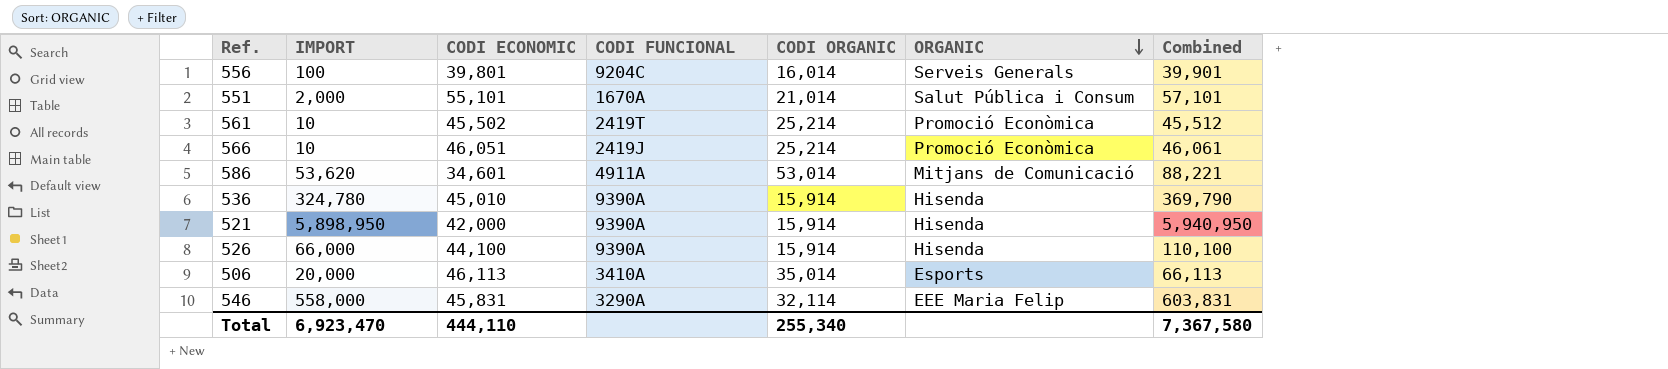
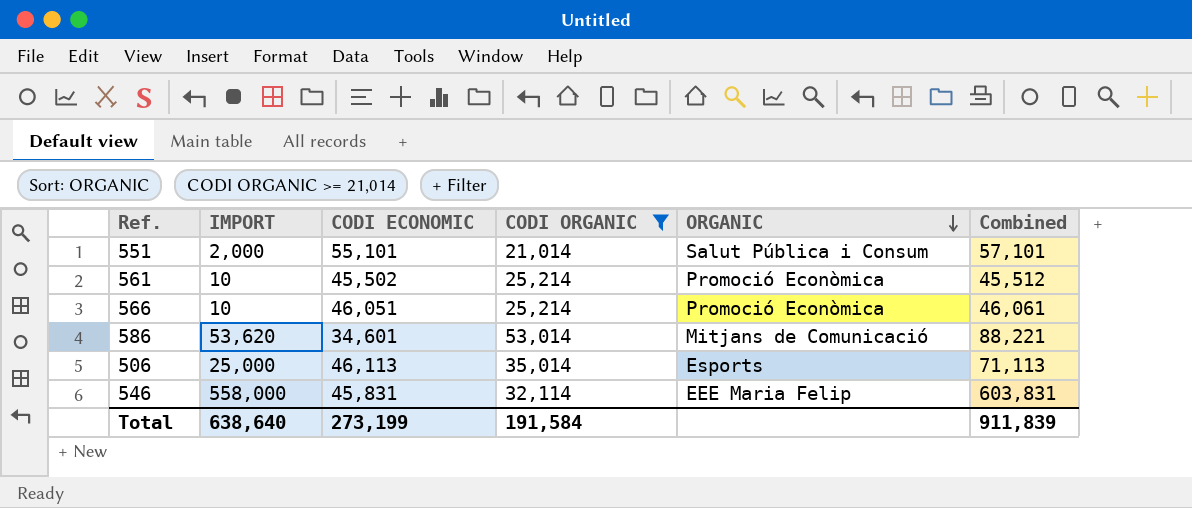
filter: none -> CODI ORGANIC >= 21,014
column CODI FUNCIONAL | position: 4 -> none
506 | IMPORT: 20,000 -> 25,000
506 | Combined: 66,113 -> 71,113
Total | IMPORT: 6,923,470 -> 638,640
Total | CODI ECONOMIC: 444,110 -> 273,199
Total | CODI ORGANIC: 255,340 -> 191,584
Total | Combined: 7,367,580 -> 911,839

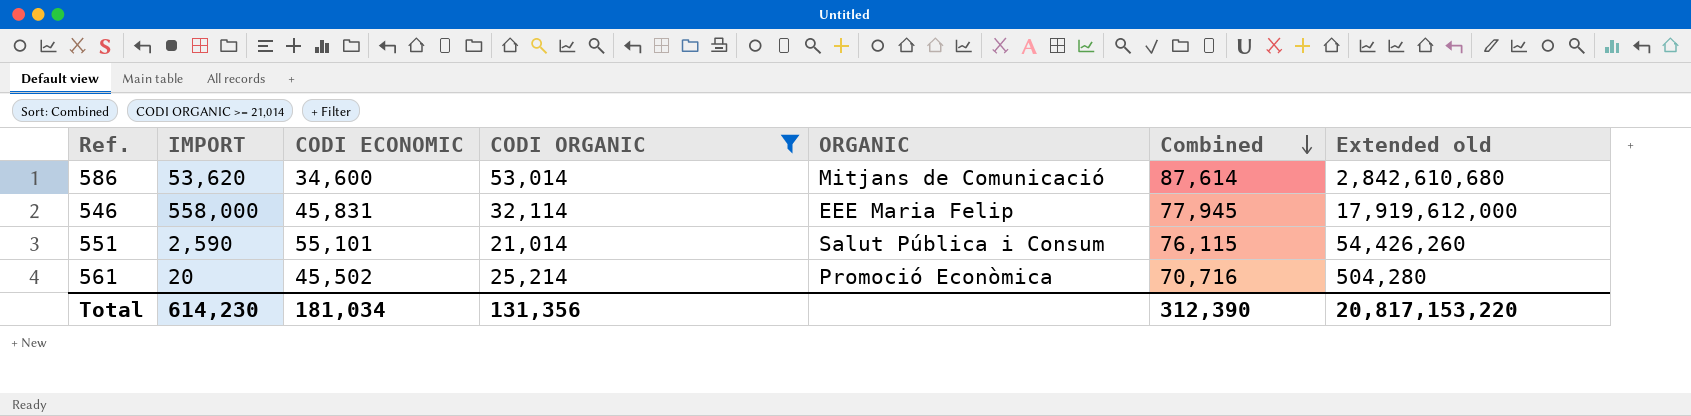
row order: ORGANIC descending -> Combined descending
column Combined | formula: [IMPORT] + [CODI ECONOMIC] -> [CODI ECONOMIC] + [CODI ORGANIC]
column Extended old | formula: none -> [IMPORT] * [CODI ORGANIC]
row 566: 10 | 46,051 | 25,214 | Promoció Econòmica | 46,061 -> none
row 506: 25,000 | 46,113 | 35,014 | Esports | 71,113 -> none
586 | CODI ECONOMIC: 34,601 -> 34,600
551 | IMPORT: 2,000 -> 2,590
561 | IMPORT: 10 -> 20
Total | IMPORT: 638,640 -> 614,230
Total | CODI ECONOMIC: 273,199 -> 181,034
Total | CODI ORGANIC: 191,584 -> 131,356
Total | Combined: 911,839 -> 312,390

